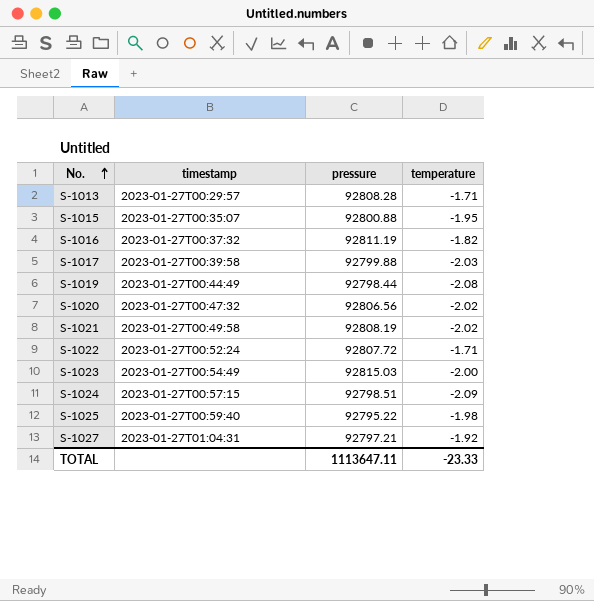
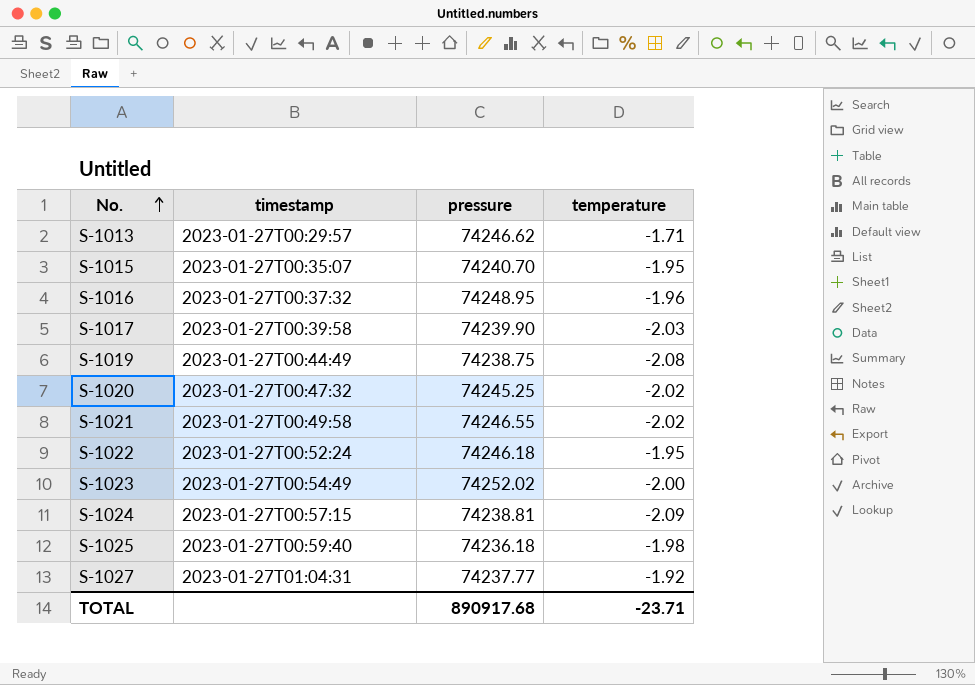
S-1013 | pressure: 92808.28 -> 74246.62
S-1015 | pressure: 92800.88 -> 74240.70
S-1016 | pressure: 92811.19 -> 74248.95
S-1016 | temperature: -1.82 -> -1.96
S-1017 | pressure: 92799.88 -> 74239.90
S-1019 | pressure: 92798.44 -> 74238.75
S-1020 | pressure: 92806.56 -> 74245.25
S-1021 | pressure: 92808.19 -> 74246.55
S-1022 | pressure: 92807.72 -> 74246.18
S-1022 | temperature: -1.71 -> -1.95
S-1023 | pressure: 92815.03 -> 74252.02
S-1024 | pressure: 92798.51 -> 74238.81
S-1025 | pressure: 92795.22 -> 74236.18
S-1027 | pressure: 92797.21 -> 74237.77
TOTAL | pressure: 1113647.11 -> 890917.68
TOTAL | temperature: -23.33 -> -23.71

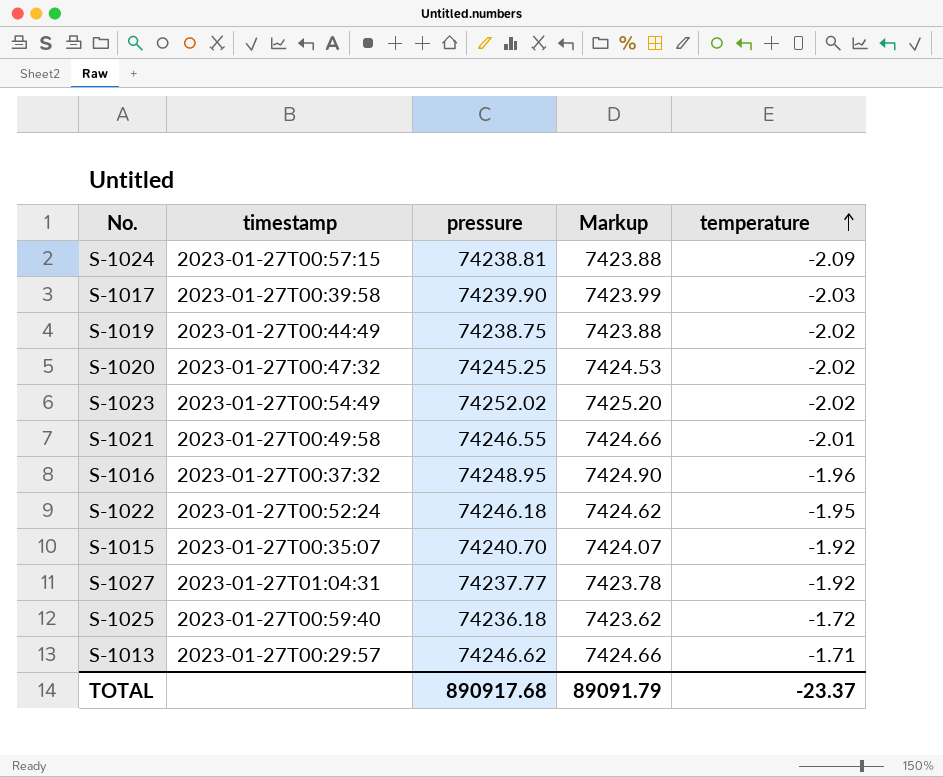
row order: No. ascending -> temperature ascending
column Markup | formula: none -> [pressure] * 0.1
S-1019 | temperature: -2.08 -> -2.02
S-1023 | temperature: -2.00 -> -2.02
S-1021 | temperature: -2.02 -> -2.01
S-1015 | temperature: -1.95 -> -1.92
S-1025 | temperature: -1.98 -> -1.72
TOTAL | temperature: -23.71 -> -23.37

